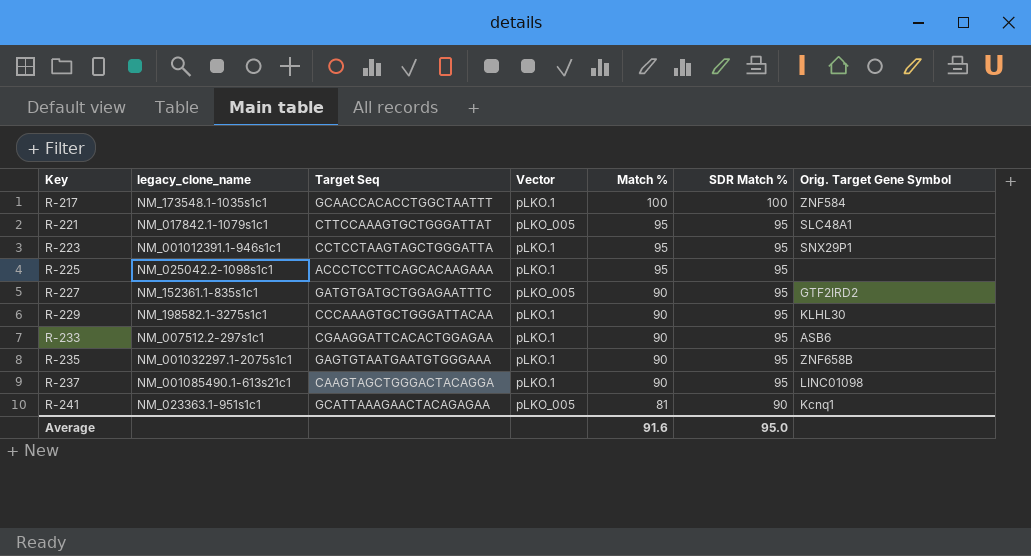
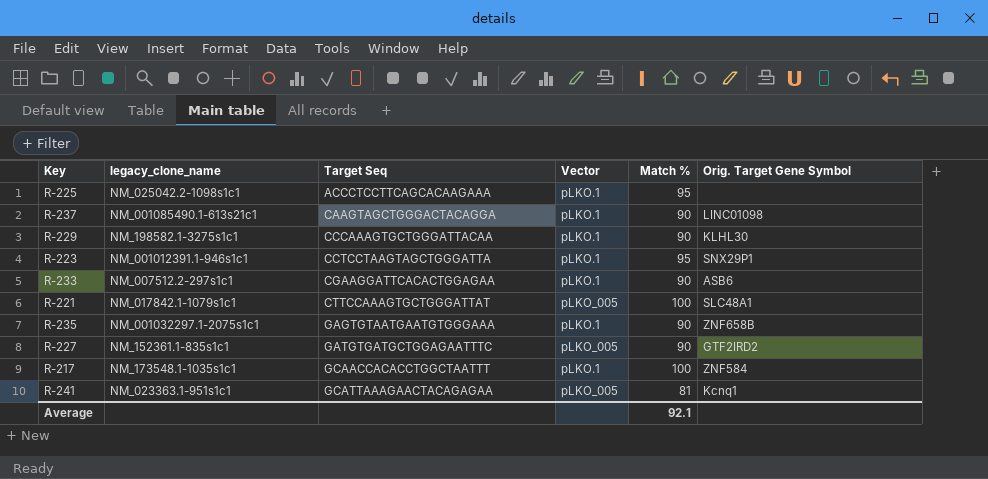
row order: Key ascending -> Target Seq ascending
column SDR Match % | position: 6 -> none
R-221 | Match %: 95 -> 100
Average | Match %: 91.6 -> 92.1

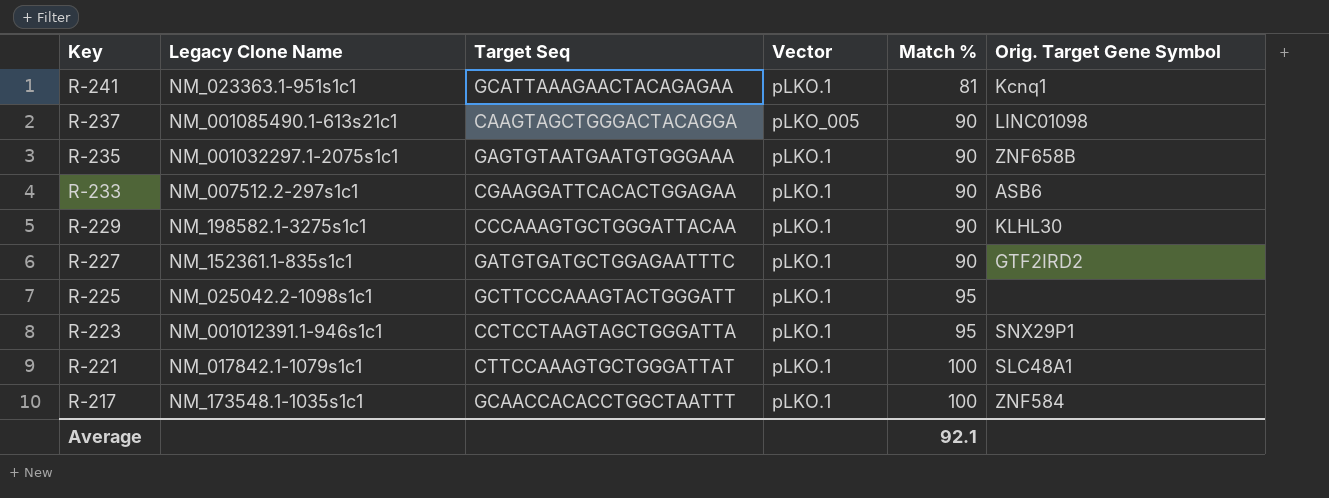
row order: Target Seq ascending -> Key descending
column name: legacy_clone_name -> Legacy Clone Name
R-241 | Vector: pLKO_005 -> pLKO.1
R-237 | Vector: pLKO.1 -> pLKO_005
R-227 | Vector: pLKO_005 -> pLKO.1
R-225 | Target Seq: ACCCTCCTTCAGCACAAGAAA -> GCTTCCCAAAGTACTGGGATT
R-221 | Vector: pLKO_005 -> pLKO.1

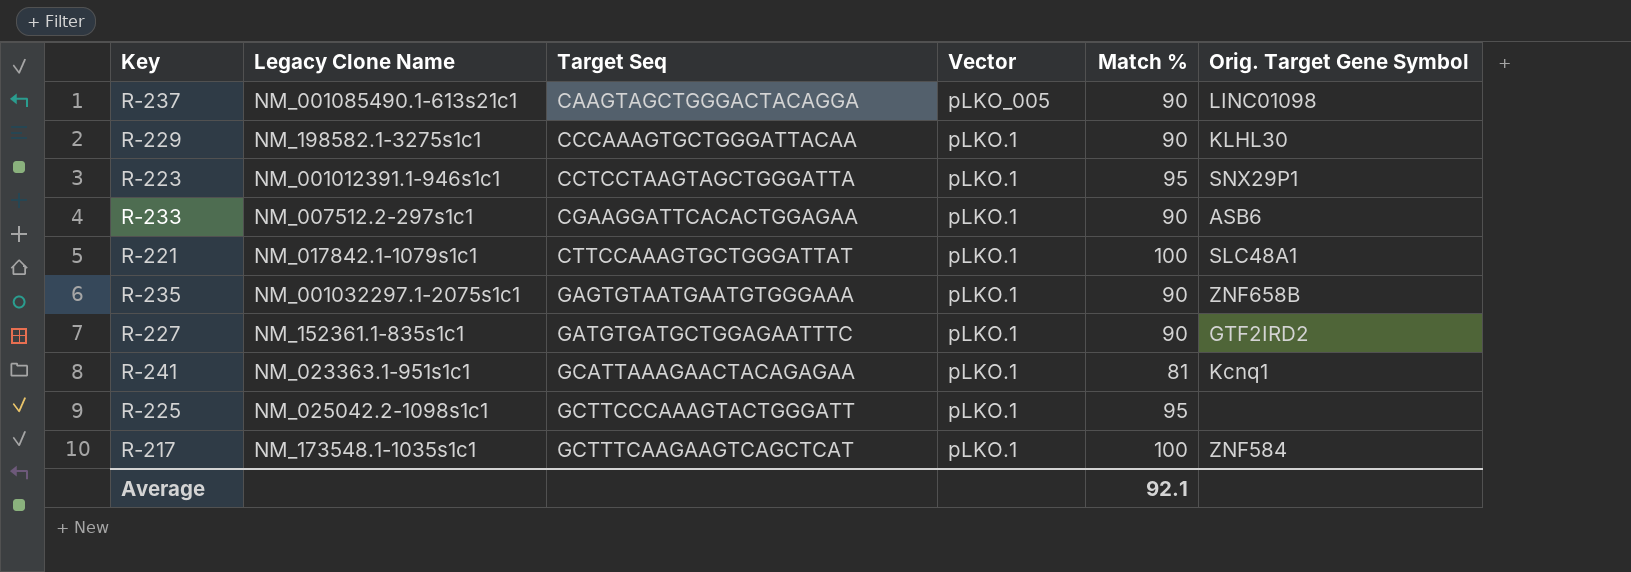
row order: Key descending -> Target Seq ascending
R-217 | Target Seq: GCAACCACACCTGGCTAATTT -> GCTTTCAAGAAGTCAGCTCAT

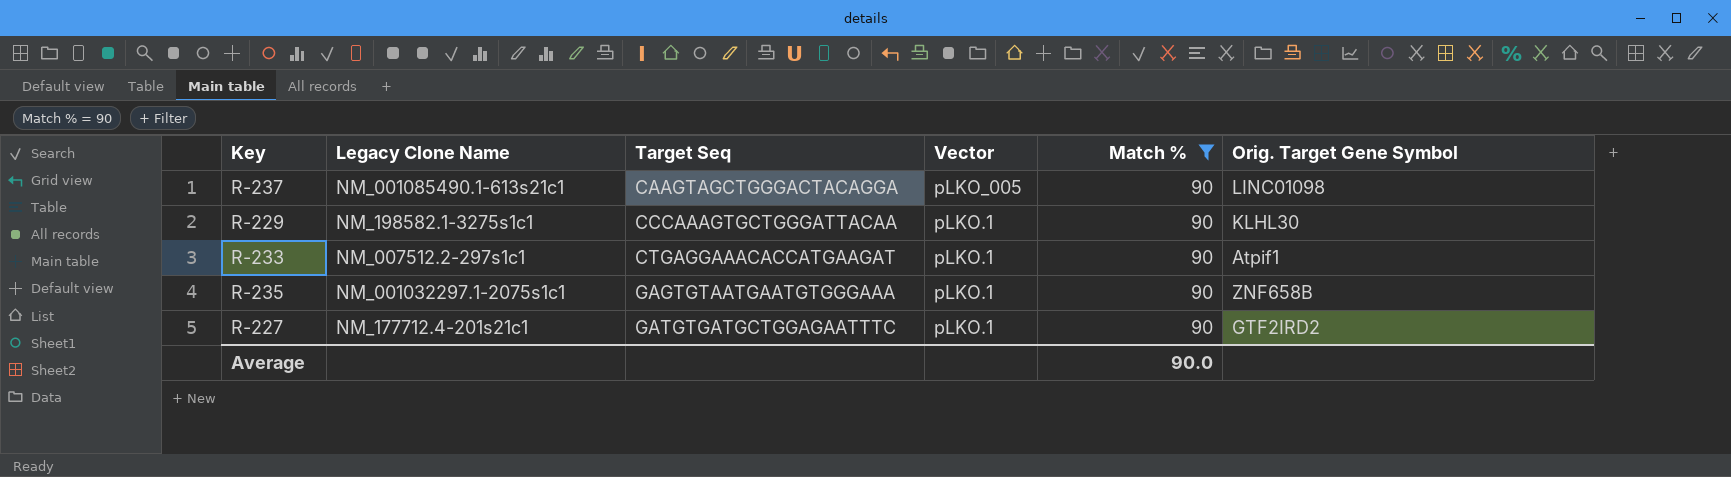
filter: none -> Match % = 90
R-233 | Target Seq: CGAAGGATTCACACTGGAGAA -> CTGAGGAAACACCATGAAGAT
R-233 | Orig. Target Gene Symbol: ASB6 -> Atpif1
R-227 | Legacy Clone Name: NM_152361.1-835s1c1 -> NM_177712.4-201s21c1
Average | Match %: 92.1 -> 90.0

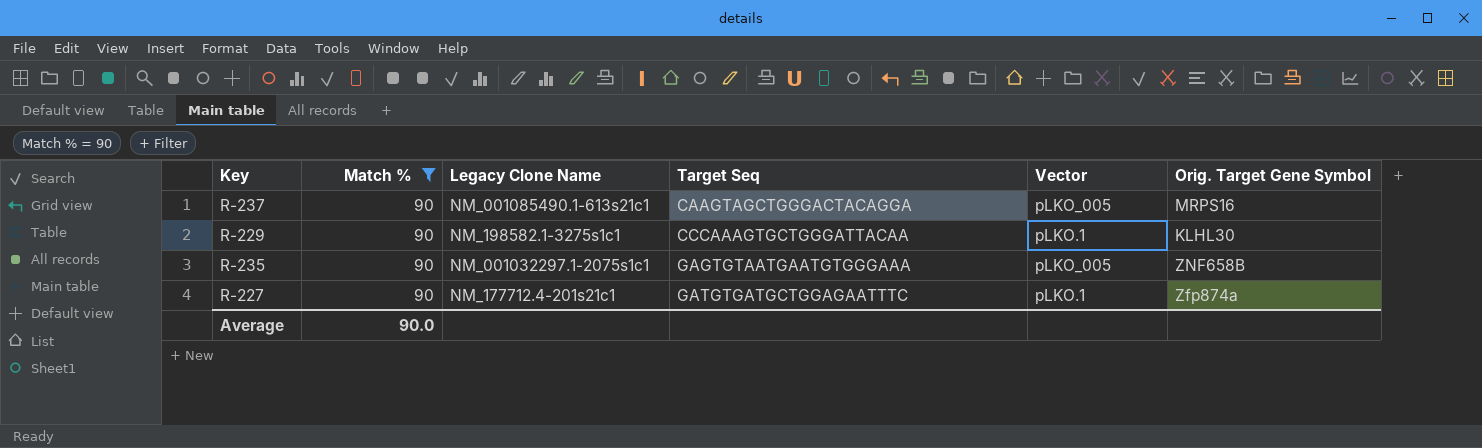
column Match % | position: 5 -> 2
row R-233: NM_007512.2-297s1c1 | CTGAGGAAACACCATGAAGAT | pLKO.1 | 90 | Atpif1 -> none
R-237 | Orig. Target Gene Symbol: LINC01098 -> MRPS16
R-235 | Vector: pLKO.1 -> pLKO_005
R-227 | Orig. Target Gene Symbol: GTF2IRD2 -> Zfp874a

